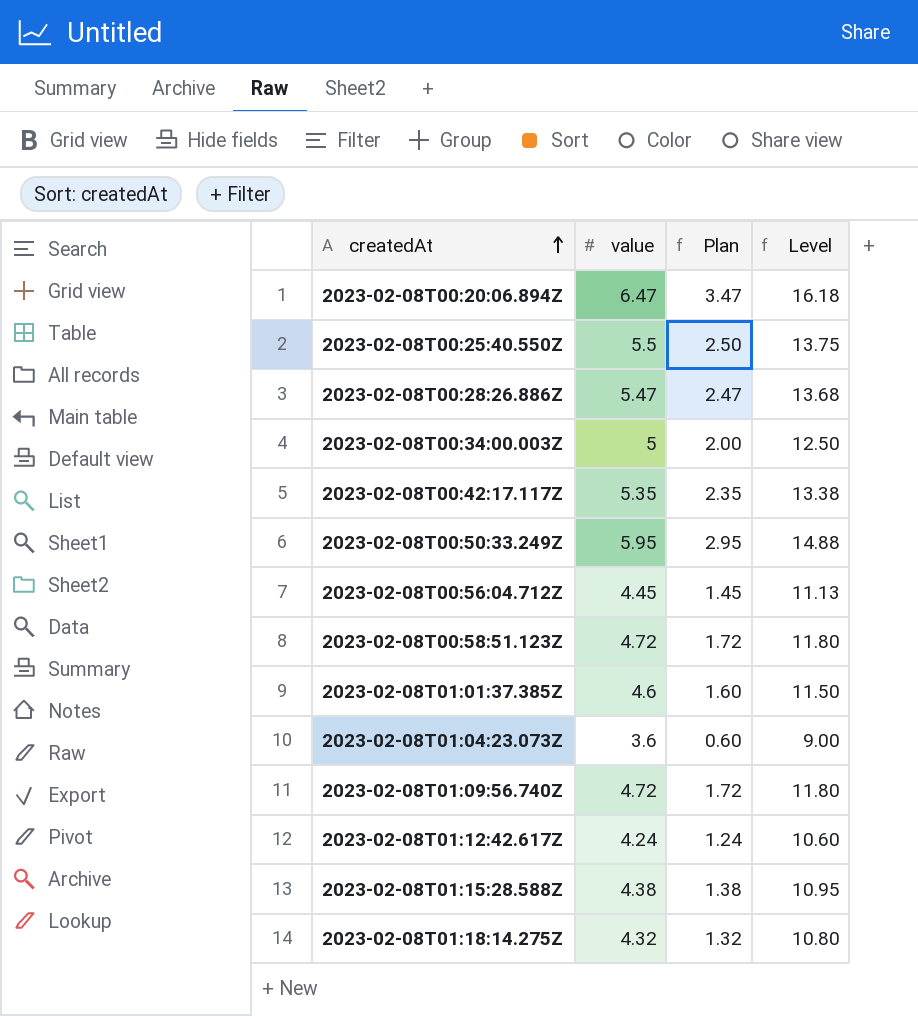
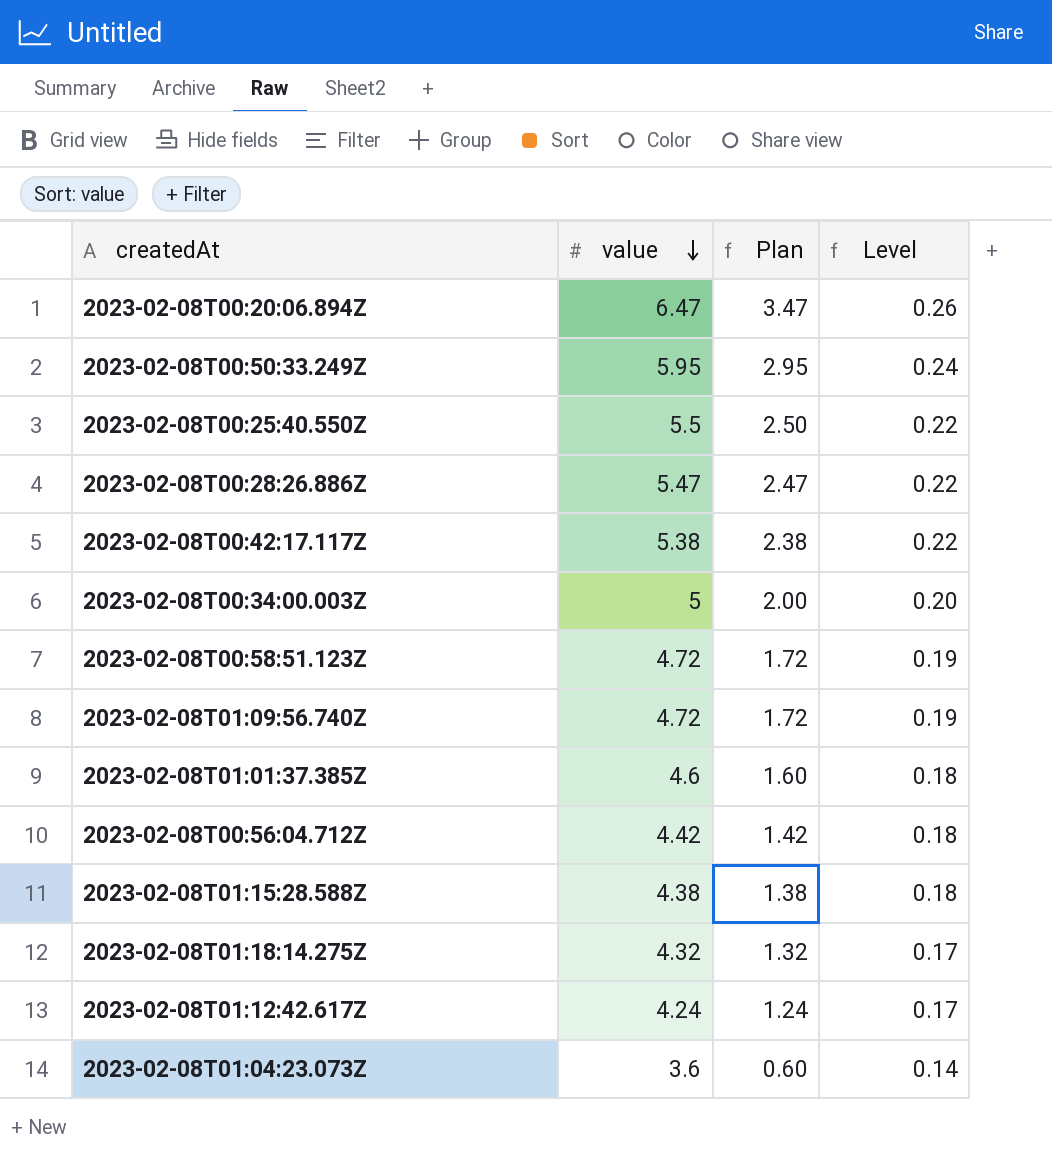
row order: createdAt ascending -> value descending
column Level | formula: [value] * 2.5 -> [value] * 0.04
2023-02-08T00:42:17.117Z | value: 5.35 -> 5.38
2023-02-08T00:42:17.117Z | Plan: 2.35 -> 2.38
2023-02-08T00:56:04.712Z | value: 4.45 -> 4.42
2023-02-08T00:56:04.712Z | Plan: 1.45 -> 1.42

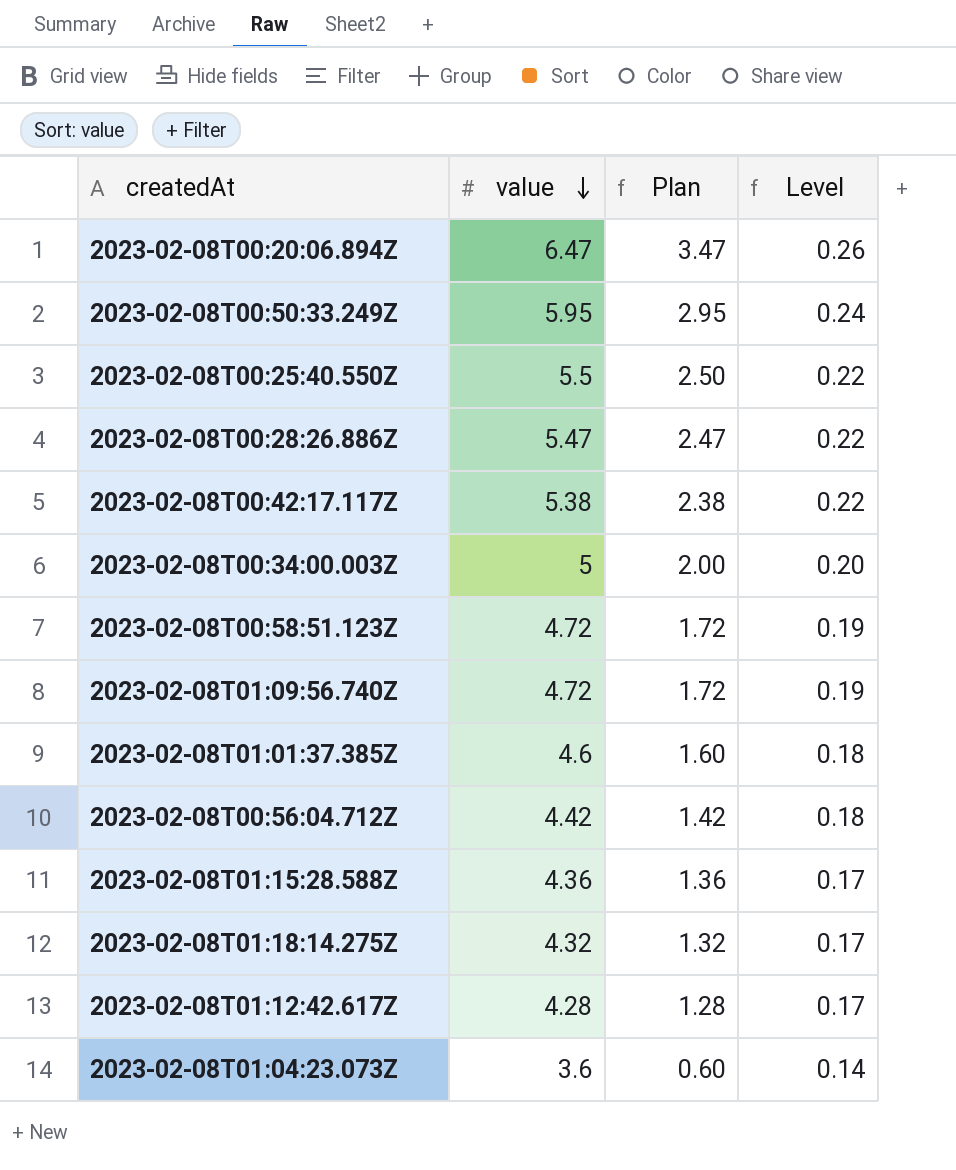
2023-02-08T01:15:28.588Z | value: 4.38 -> 4.36
2023-02-08T01:15:28.588Z | Plan: 1.38 -> 1.36
2023-02-08T01:15:28.588Z | Level: 0.18 -> 0.17
2023-02-08T01:12:42.617Z | value: 4.24 -> 4.28
2023-02-08T01:12:42.617Z | Plan: 1.24 -> 1.28

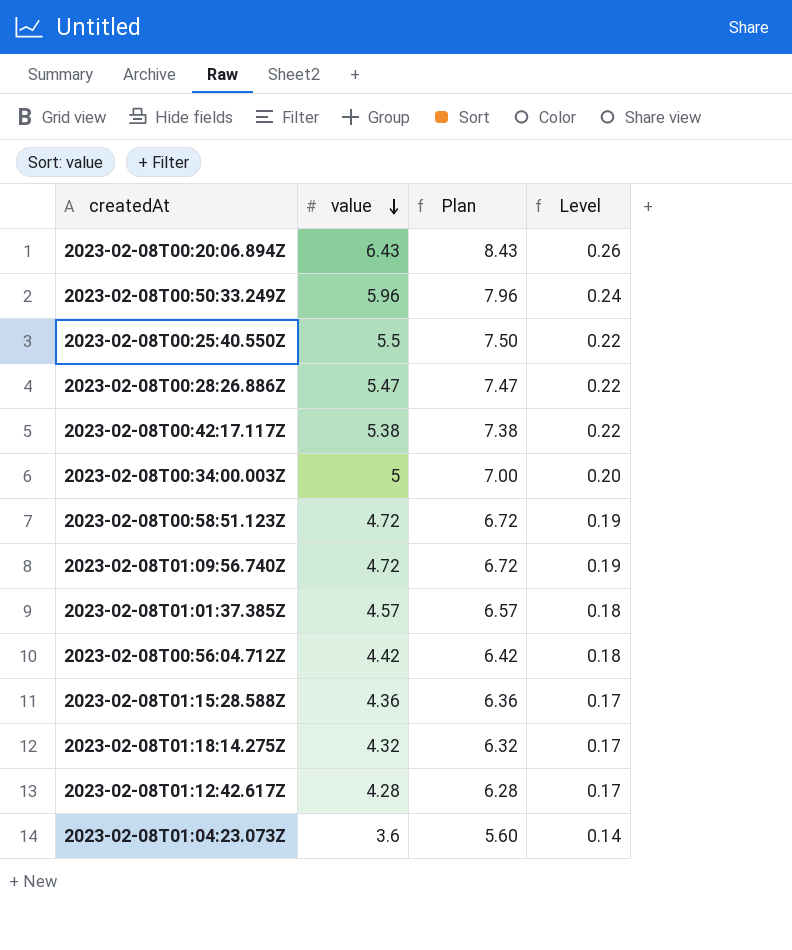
column Plan | formula: [value] - 3 -> [value] + 2
2023-02-08T00:20:06.894Z | value: 6.47 -> 6.43
2023-02-08T00:50:33.249Z | value: 5.95 -> 5.96
2023-02-08T01:01:37.385Z | value: 4.6 -> 4.57

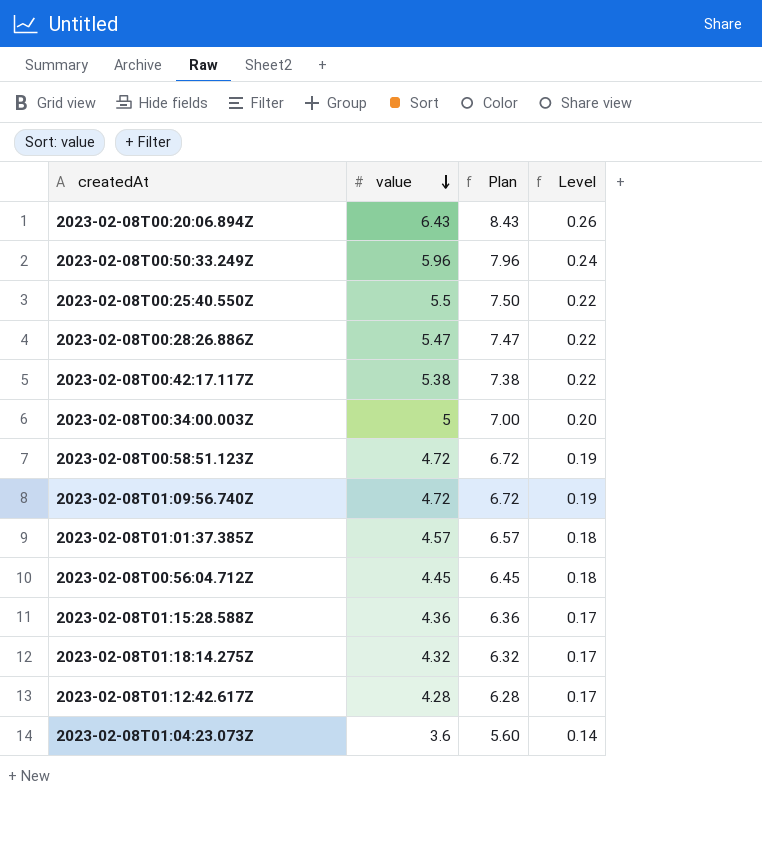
2023-02-08T00:56:04.712Z | value: 4.42 -> 4.45
2023-02-08T00:56:04.712Z | Plan: 6.42 -> 6.45

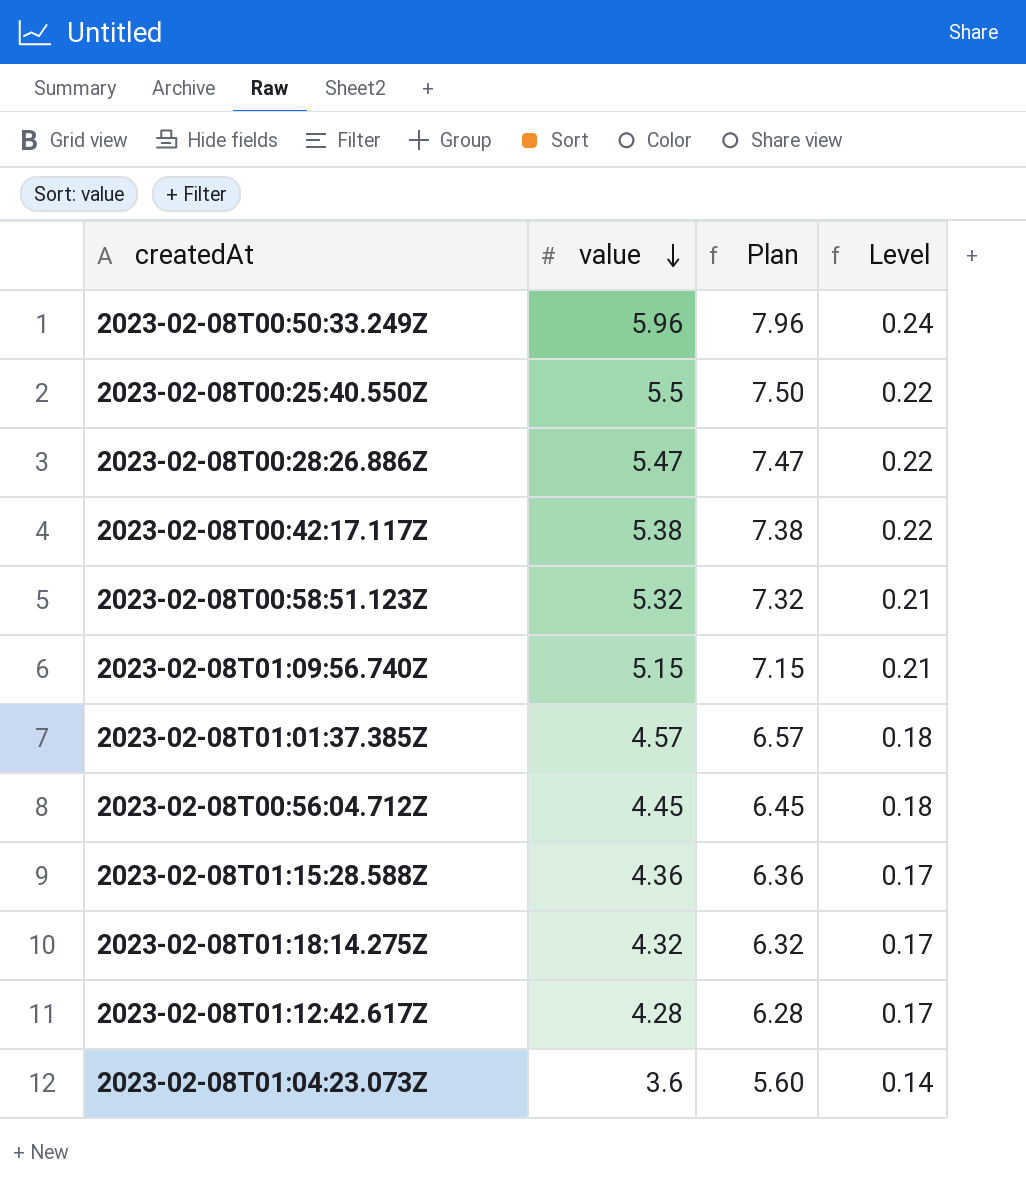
row 2023-02-08T00:20:06.894Z: 6.43 | 8.43 | 0.26 -> none
row 2023-02-08T00:34:00.003Z: 5 | 7.00 | 0.20 -> none
2023-02-08T00:58:51.123Z | value: 4.72 -> 5.32
2023-02-08T00:58:51.123Z | Plan: 6.72 -> 7.32
2023-02-08T00:58:51.123Z | Level: 0.19 -> 0.21
2023-02-08T01:09:56.740Z | value: 4.72 -> 5.15
2023-02-08T01:09:56.740Z | Plan: 6.72 -> 7.15
2023-02-08T01:09:56.740Z | Level: 0.19 -> 0.21

